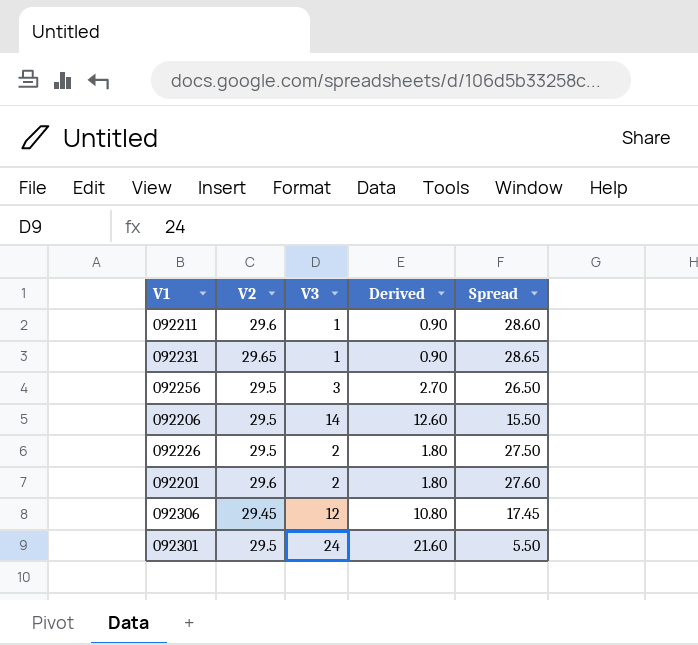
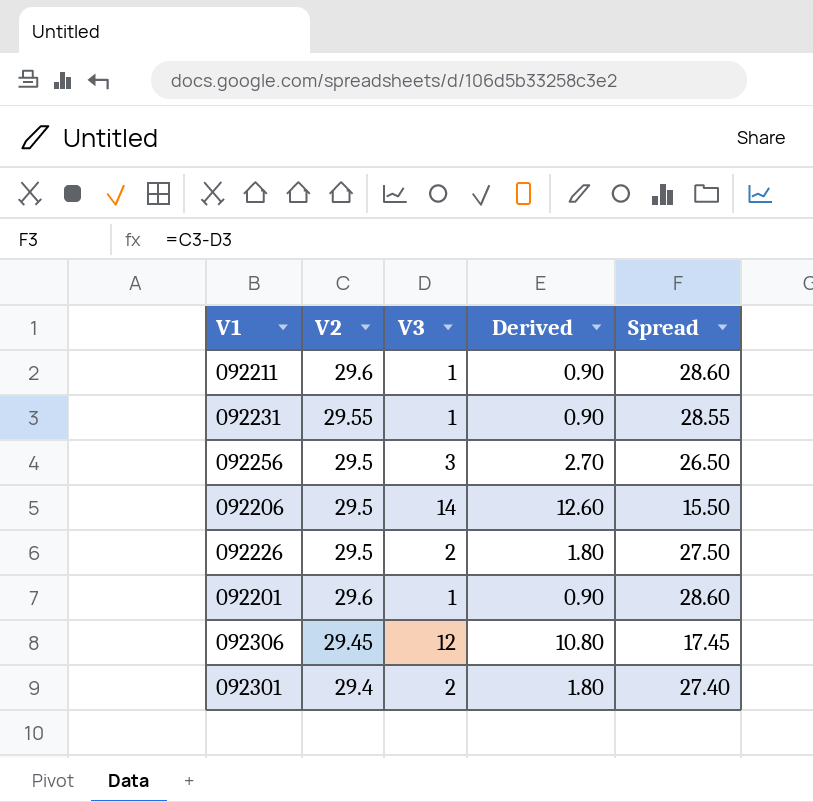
092231 | V2: 29.65 -> 29.55
092231 | Spread: 28.65 -> 28.55
092201 | V3: 2 -> 1
092201 | Derived: 1.80 -> 0.90
092201 | Spread: 27.60 -> 28.60
092301 | V2: 29.5 -> 29.4
092301 | V3: 24 -> 2
092301 | Derived: 21.60 -> 1.80
092301 | Spread: 5.50 -> 27.40

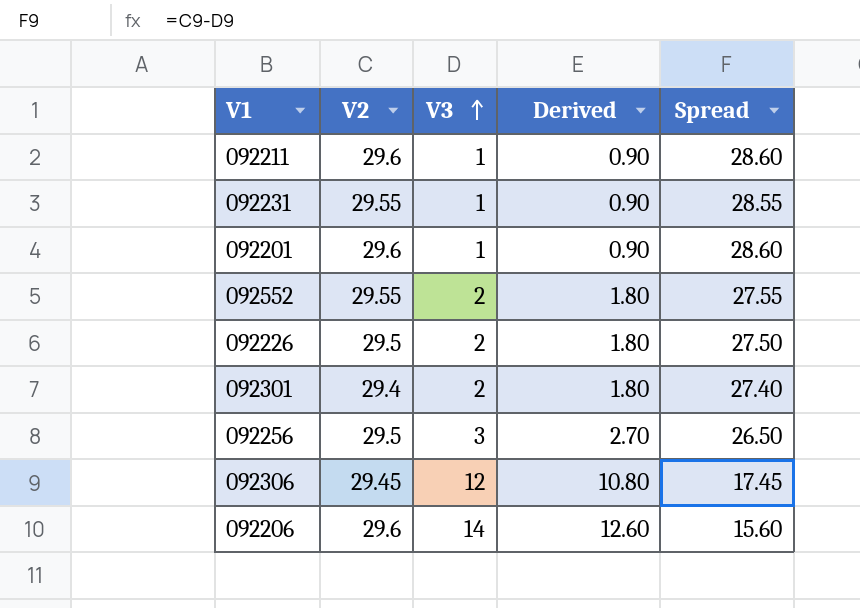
row order: none -> V3 ascending
row 092552: none -> 29.55 | 2 | 1.80 | 27.55
092206 | V2: 29.5 -> 29.6
092206 | Spread: 15.50 -> 15.60

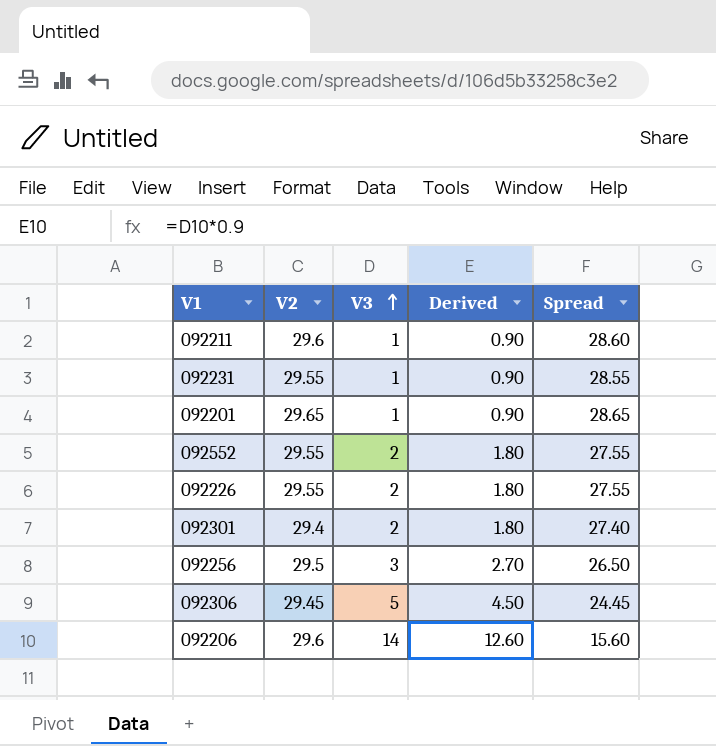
092201 | V2: 29.6 -> 29.65
092201 | Spread: 28.60 -> 28.65
092226 | V2: 29.5 -> 29.55
092226 | Spread: 27.50 -> 27.55
092306 | V3: 12 -> 5
092306 | Derived: 10.80 -> 4.50
092306 | Spread: 17.45 -> 24.45

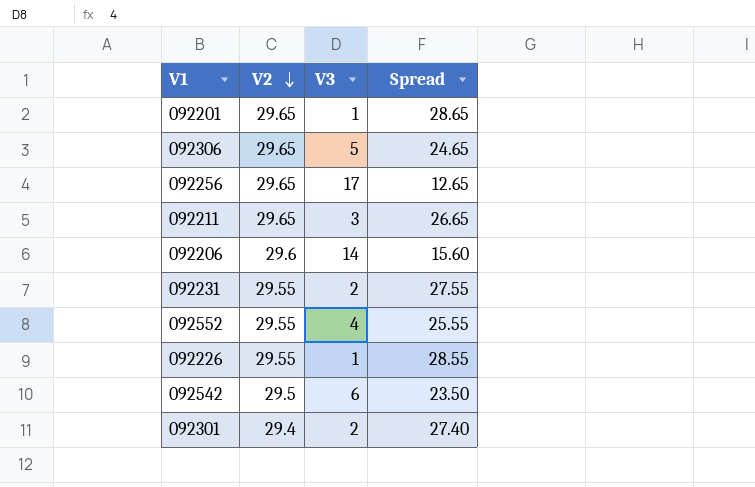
row order: V3 ascending -> V2 descending
column Derived | formula: [V3] * 0.9 -> none
092306 | V2: 29.45 -> 29.65
092306 | Spread: 24.45 -> 24.65
092256 | V2: 29.5 -> 29.65
092256 | V3: 3 -> 17
092256 | Spread: 26.50 -> 12.65
092211 | V2: 29.6 -> 29.65
092211 | V3: 1 -> 3
092211 | Spread: 28.60 -> 26.65
092231 | V3: 1 -> 2
092231 | Spread: 28.55 -> 27.55
092552 | V3: 2 -> 4
092552 | Spread: 27.55 -> 25.55
092226 | V3: 2 -> 1
092226 | Spread: 27.55 -> 28.55
row 092542: none -> 29.5 | 6 | 23.50

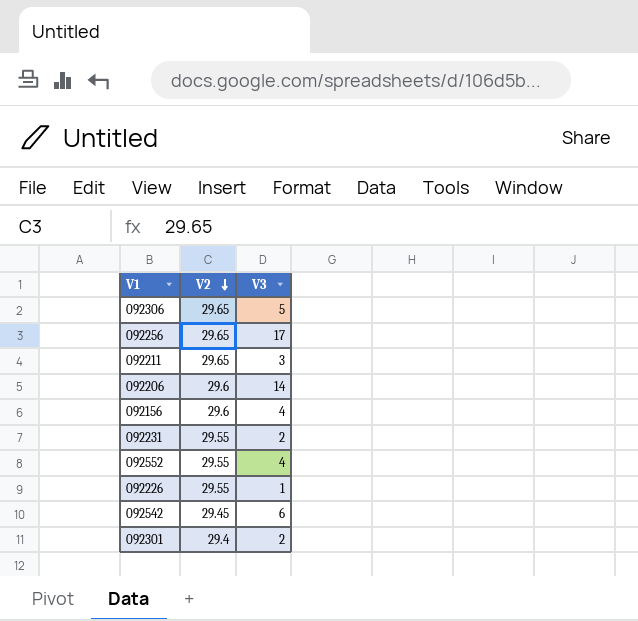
column Spread | formula: [V2] - [V3] -> none
row 092201: 29.65 | 1 | 28.65 -> none
row 092156: none -> 29.6 | 4
092542 | V2: 29.5 -> 29.45

